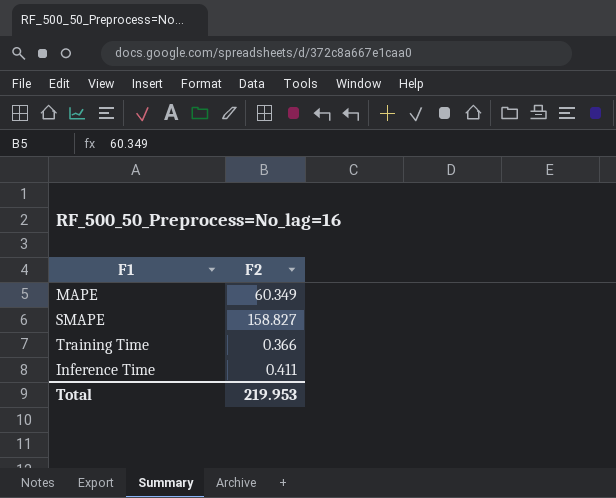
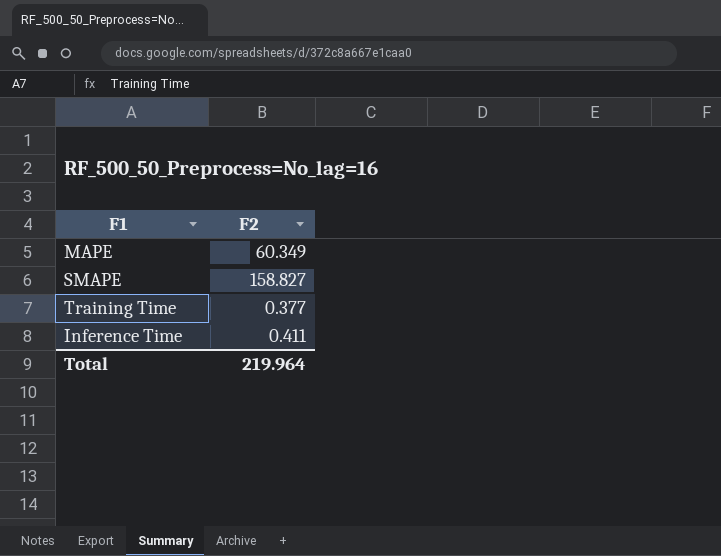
Training Time | F2: 0.366 -> 0.377
Total | F2: 219.953 -> 219.964

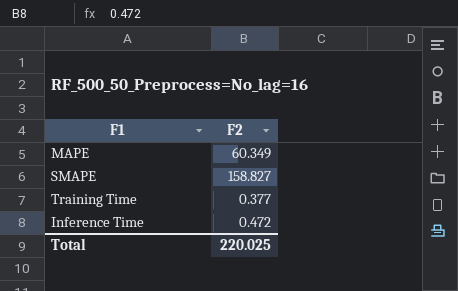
Inference Time | F2: 0.411 -> 0.472
Total | F2: 219.964 -> 220.025

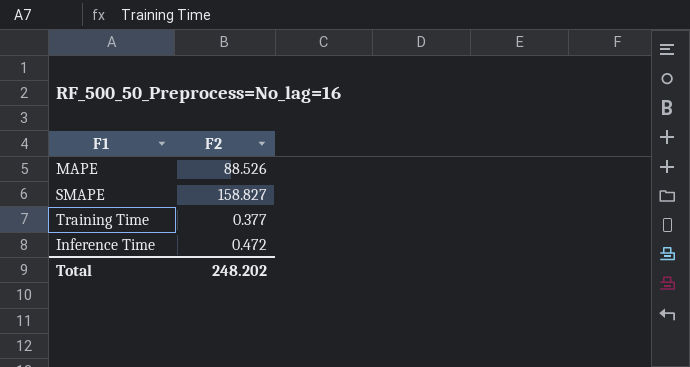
MAPE | F2: 60.349 -> 88.526
Total | F2: 220.025 -> 248.202

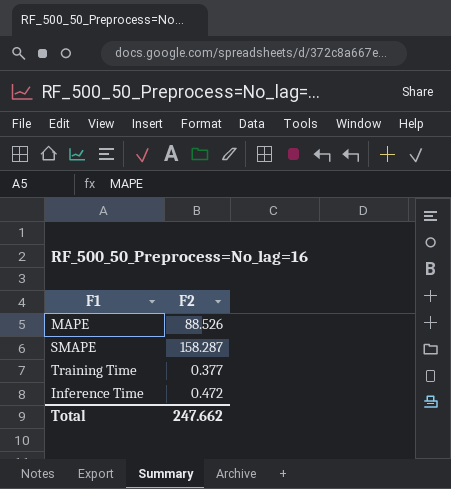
SMAPE | F2: 158.827 -> 158.287
Total | F2: 248.202 -> 247.662

